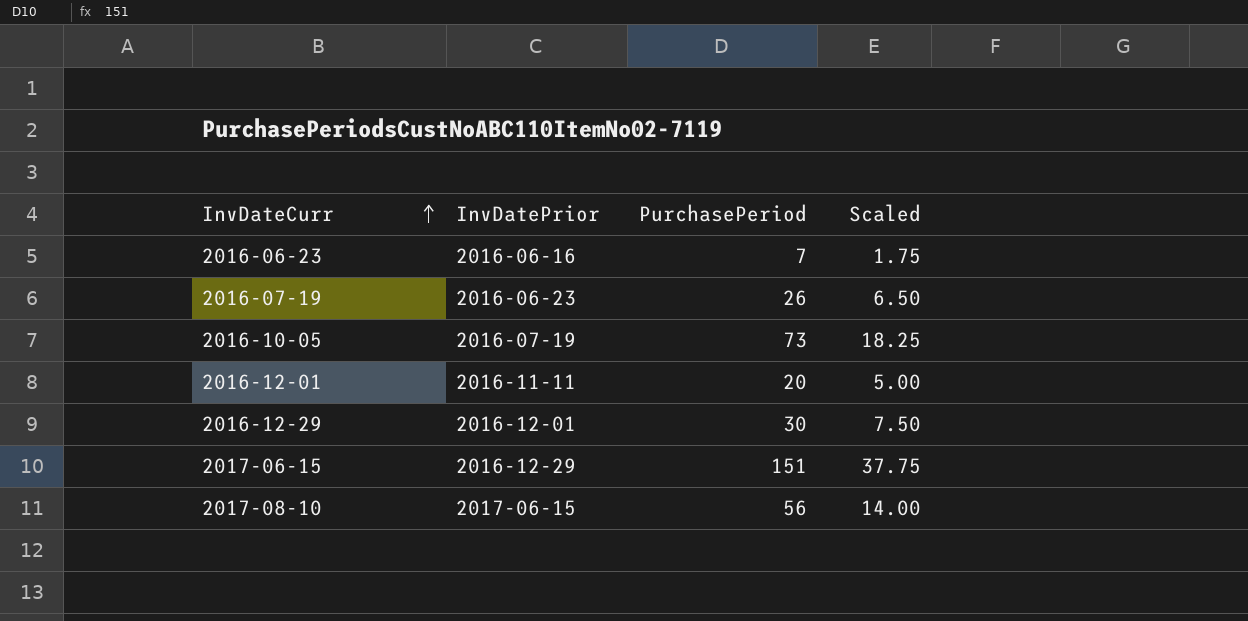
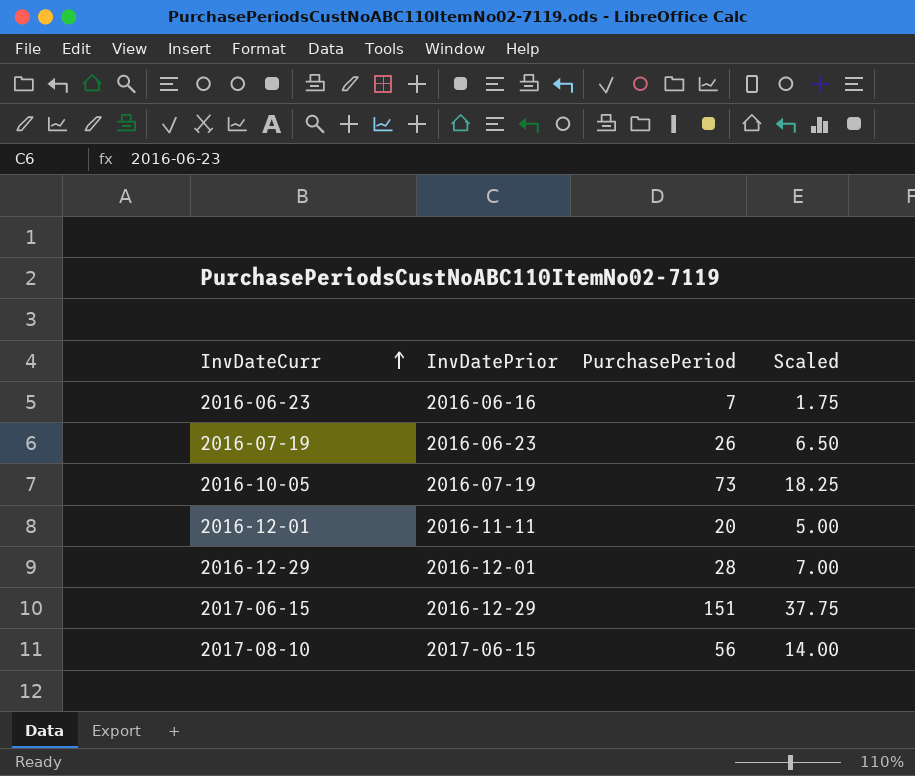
2016-12-29 | PurchasePeriod: 30 -> 28
2016-12-29 | Scaled: 7.50 -> 7.00

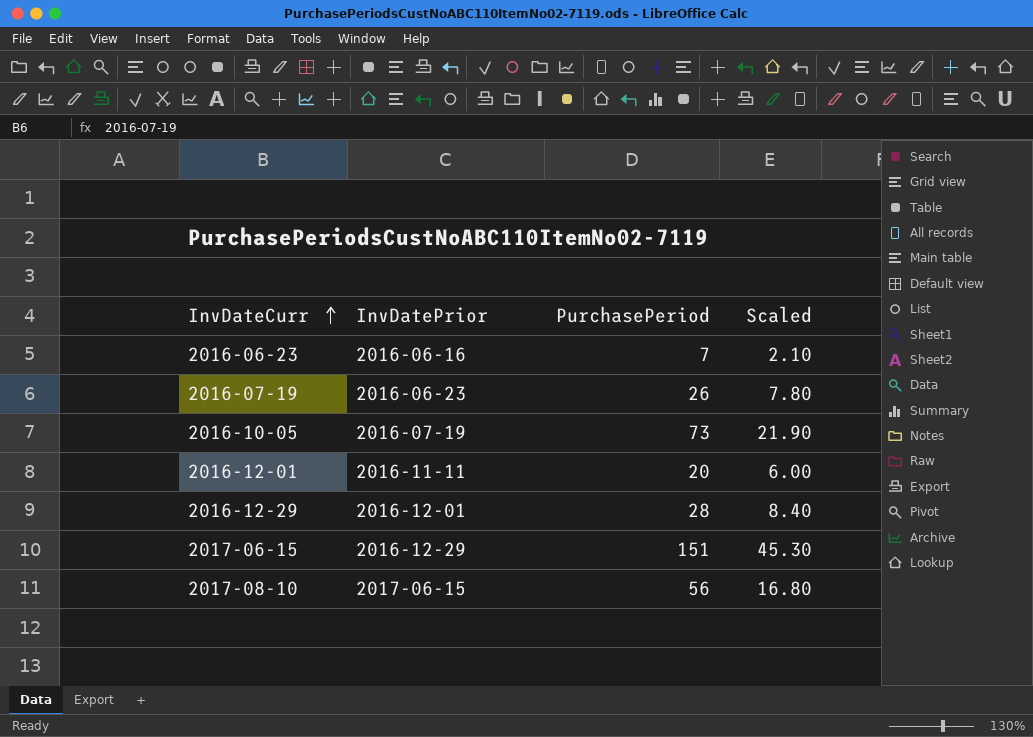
column Scaled | formula: [PurchasePeriod] * 0.25 -> [PurchasePeriod] * 0.3

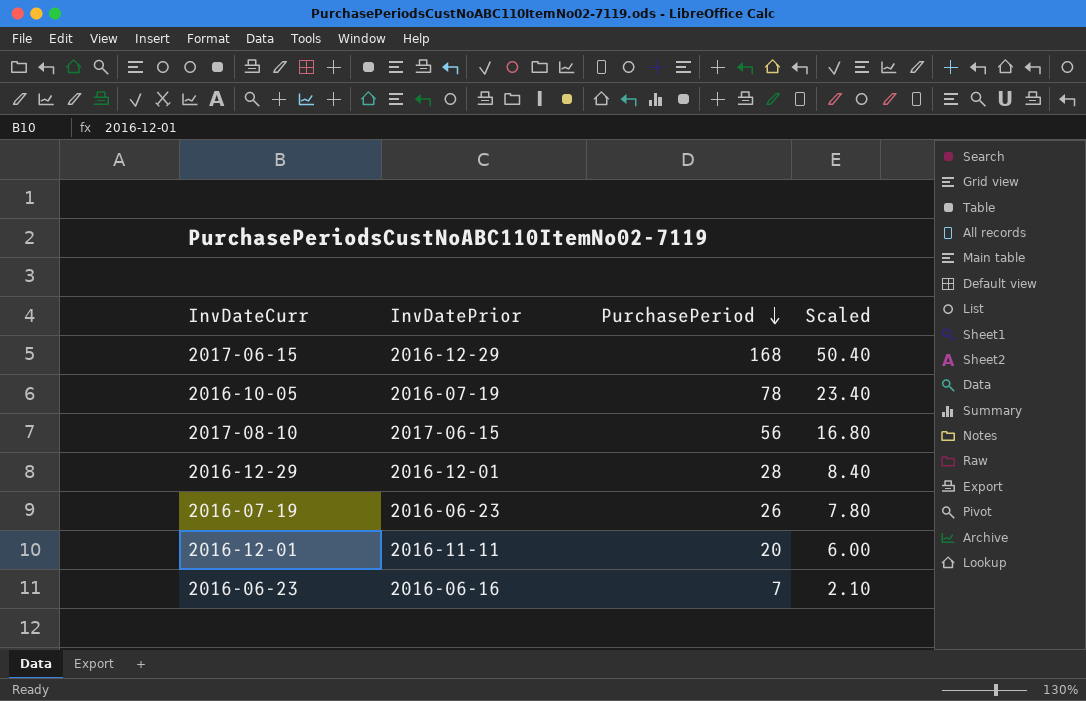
row order: InvDateCurr ascending -> PurchasePeriod descending
2017-06-15 | PurchasePeriod: 151 -> 168
2017-06-15 | Scaled: 45.30 -> 50.40
2016-10-05 | PurchasePeriod: 73 -> 78
2016-10-05 | Scaled: 21.90 -> 23.40

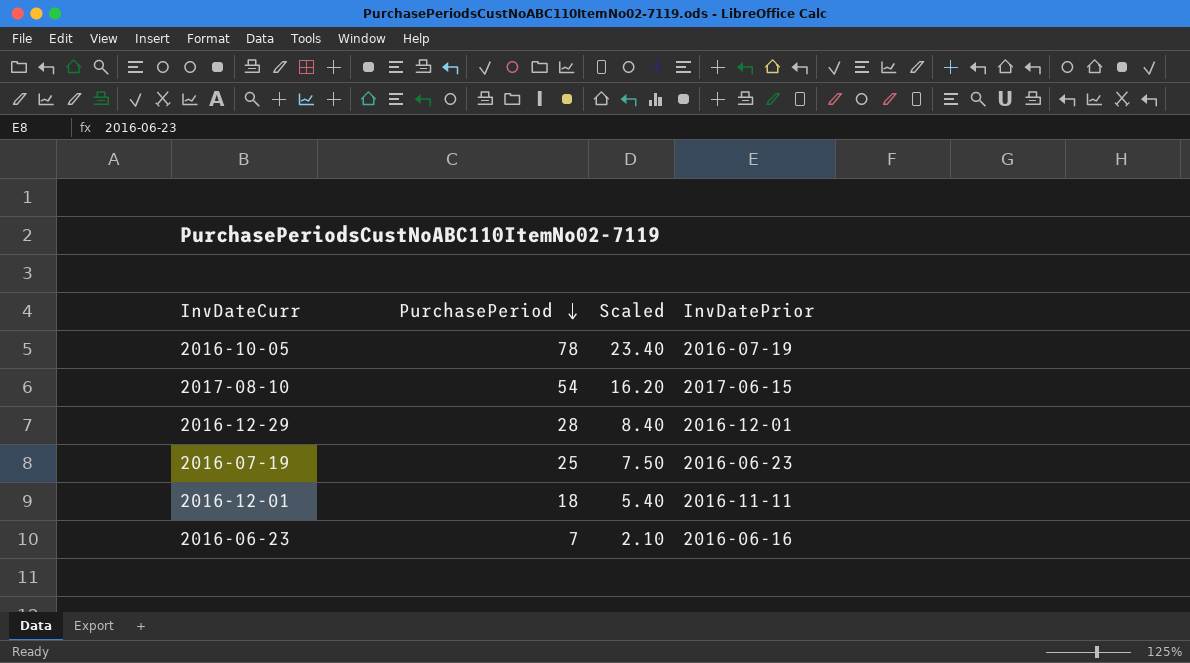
column InvDatePrior | position: 2 -> 4
row 2017-06-15: 2016-12-29 | 168 | 50.40 -> none
2017-08-10 | PurchasePeriod: 56 -> 54
2017-08-10 | Scaled: 16.80 -> 16.20
2016-07-19 | PurchasePeriod: 26 -> 25
2016-07-19 | Scaled: 7.80 -> 7.50
2016-12-01 | PurchasePeriod: 20 -> 18
2016-12-01 | Scaled: 6.00 -> 5.40

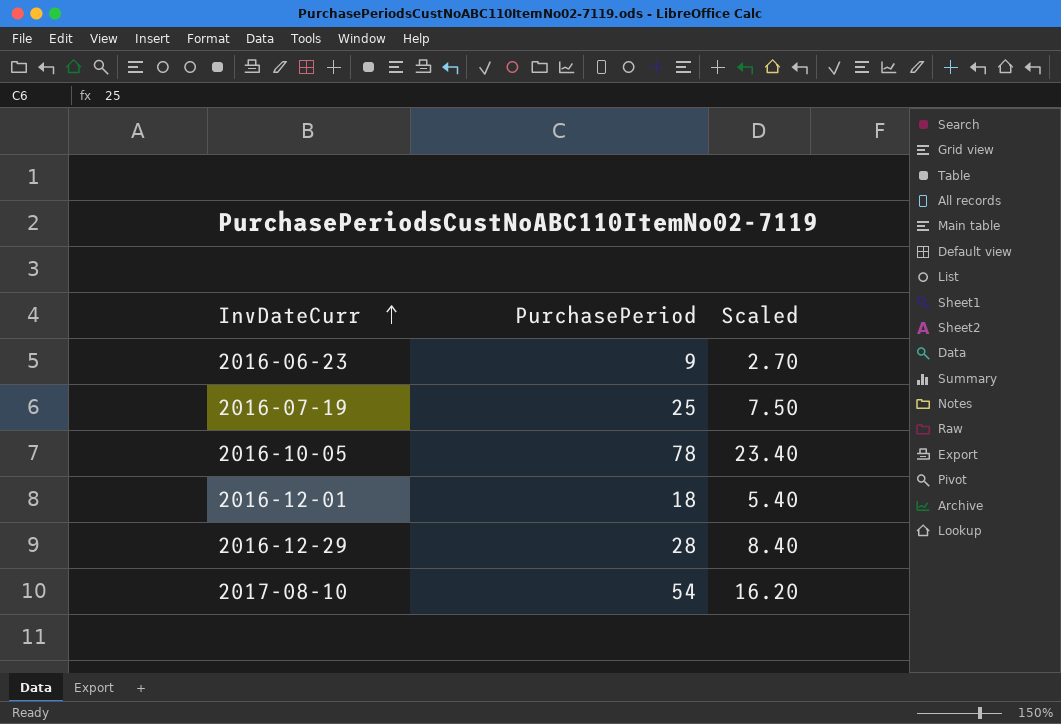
row order: PurchasePeriod descending -> InvDateCurr ascending
column InvDatePrior | position: 4 -> none
2016-06-23 | PurchasePeriod: 7 -> 9
2016-06-23 | Scaled: 2.10 -> 2.70

